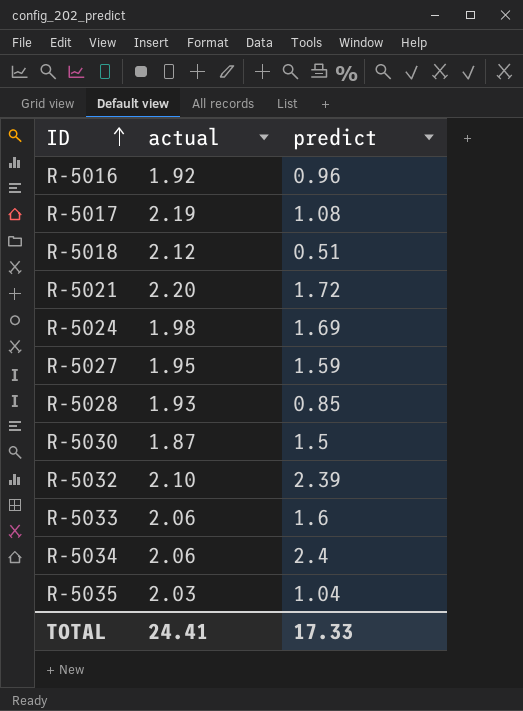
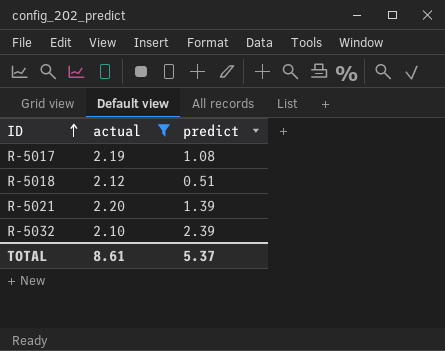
filter: none -> actual >= 2.10
R-5021 | predict: 1.72 -> 1.39
TOTAL | actual: 24.41 -> 8.61
TOTAL | predict: 17.33 -> 5.37

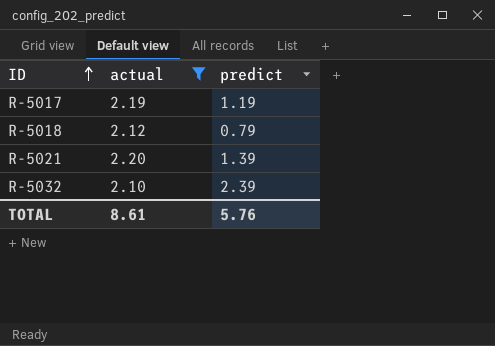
R-5017 | predict: 1.08 -> 1.19
R-5018 | predict: 0.51 -> 0.79
TOTAL | predict: 5.37 -> 5.76

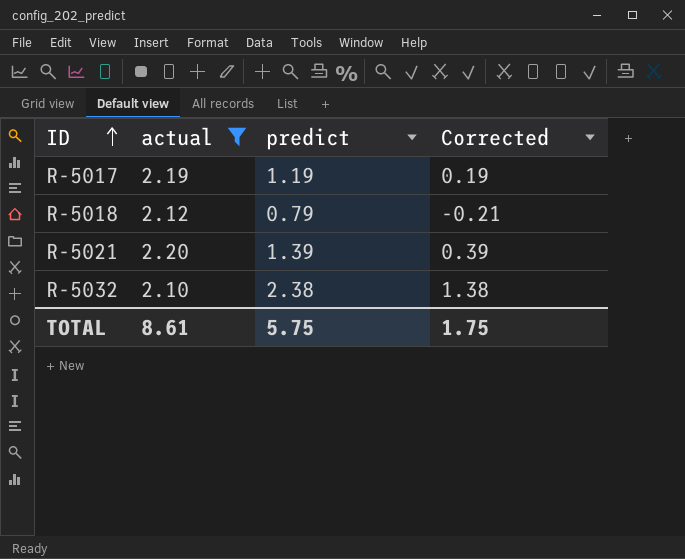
column Corrected | formula: none -> [predict] - 1
R-5032 | predict: 2.39 -> 2.38
TOTAL | predict: 5.76 -> 5.75

